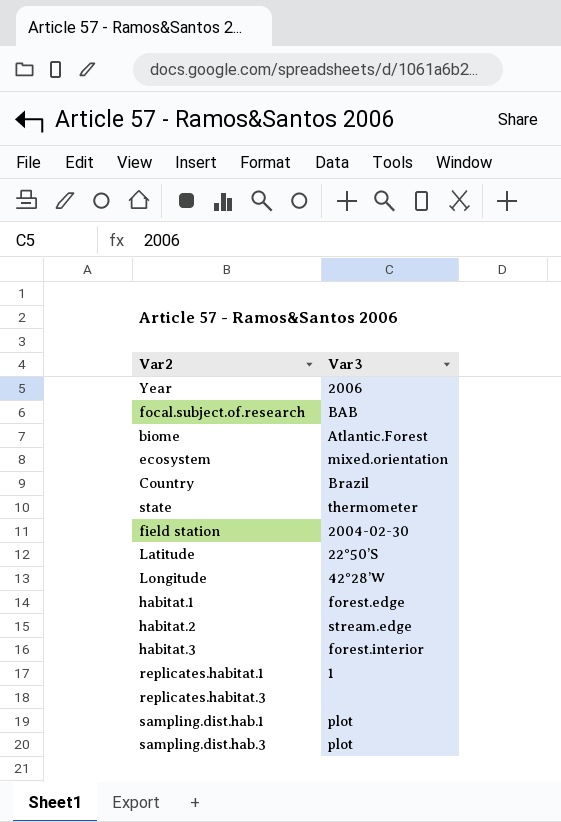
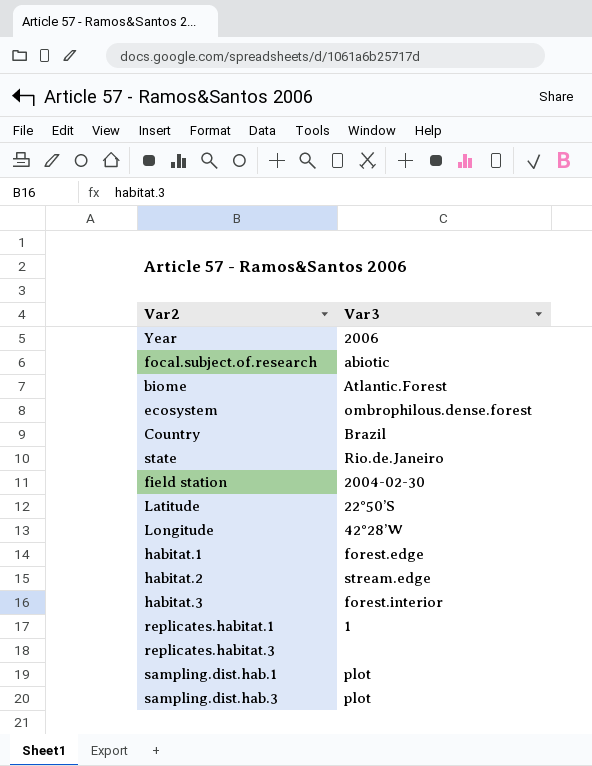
focal.subject.of.research | Var3: BAB -> abiotic
ecosystem | Var3: mixed.orientation -> ombrophilous.dense.forest
state | Var3: thermometer -> Rio.de.Janeiro

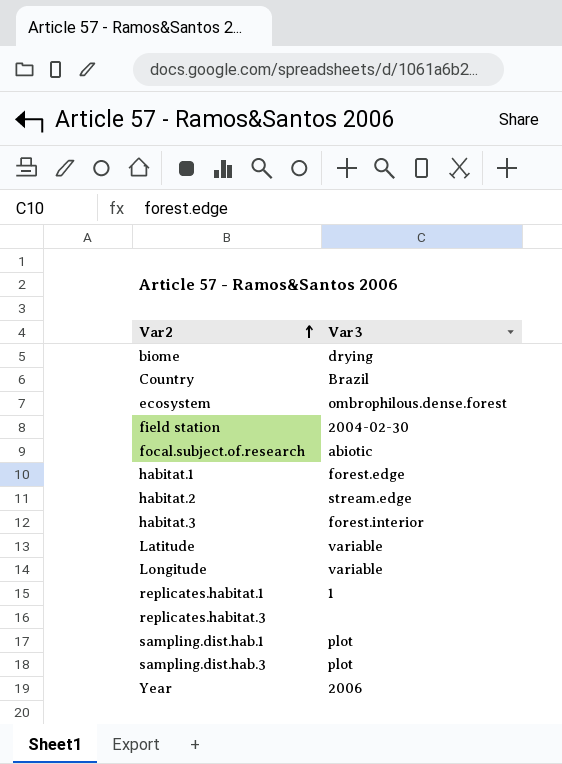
row order: none -> Var2 ascending
row state: Rio.de.Janeiro -> none
biome | Var3: Atlantic.Forest -> drying
Latitude | Var3: 22°50’S -> variable
Longitude | Var3: 42°28’W -> variable

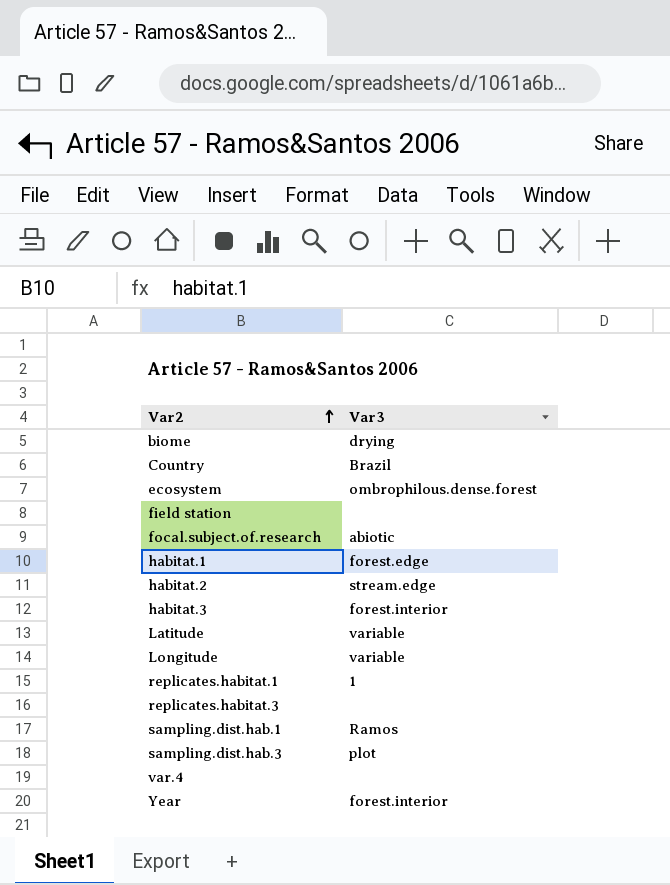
field station | Var3: 2004-02-30 -> none
sampling.dist.hab.1 | Var3: plot -> Ramos
row var.4: none -> none
Year | Var3: 2006 -> forest.interior

